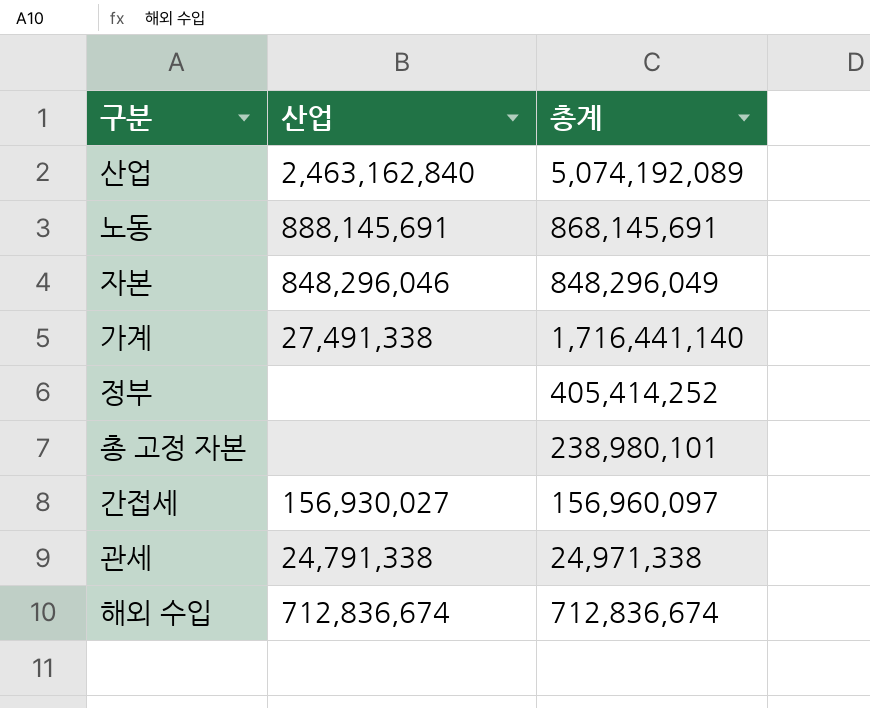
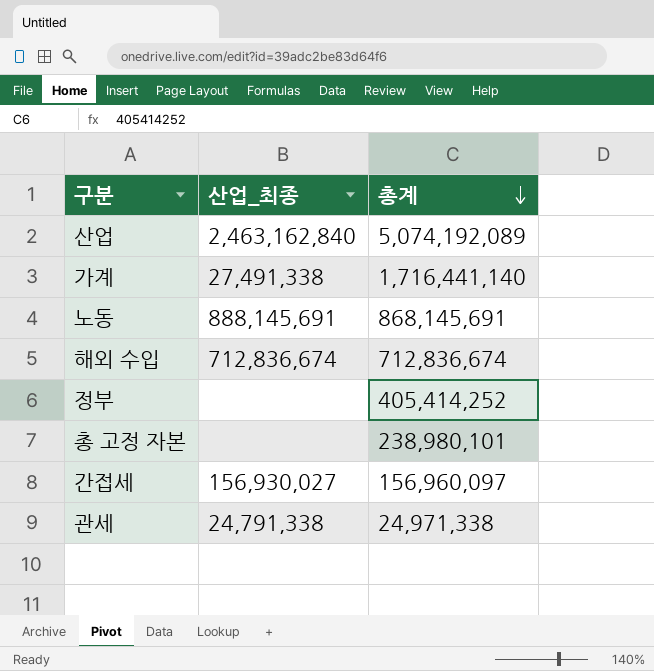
row order: none -> 총계 descending
column name: 산업 -> 산업_최종
row 자본: 848,296,046 | 848,296,049 -> none

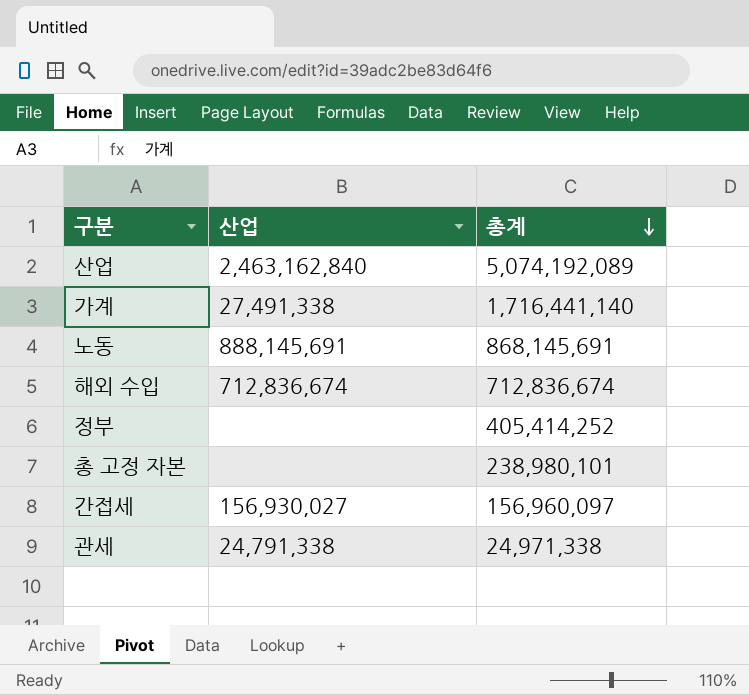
column name: 산업_최종 -> 산업

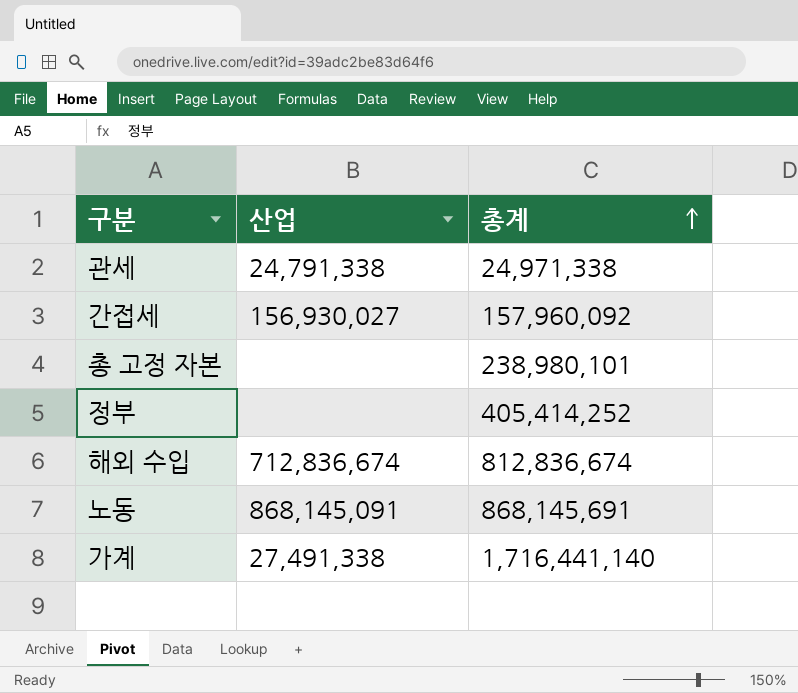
row order: 총계 descending -> 총계 ascending
row 산업: 2,463,162,840 | 5,074,192,089 -> none
간접세 | 총계: 156,960,097 -> 157,960,092
해외 수입 | 총계: 712,836,674 -> 812,836,674
노동 | 산업: 888,145,691 -> 868,145,091

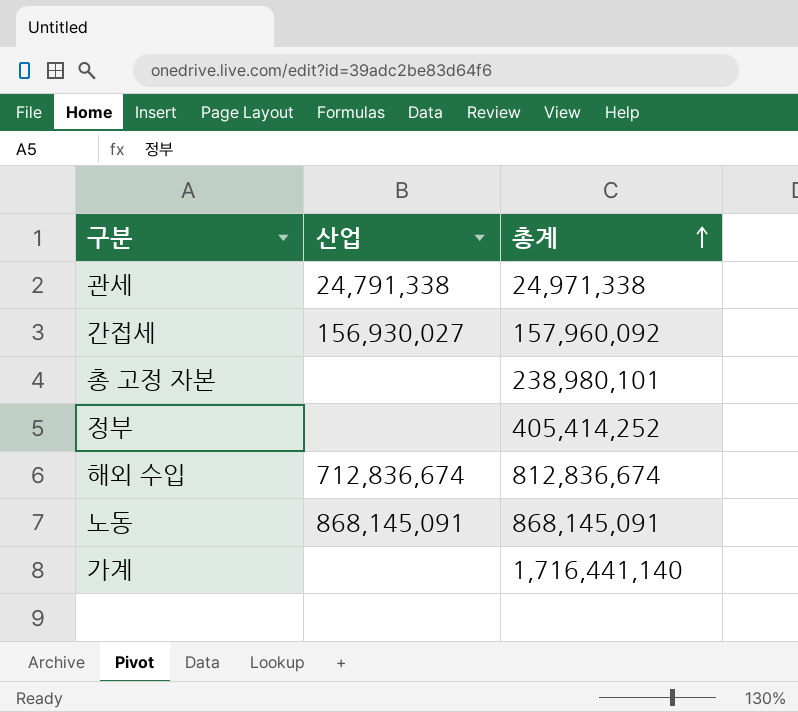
노동 | 총계: 868,145,691 -> 868,145,091
가계 | 산업: 27,491,338 -> none

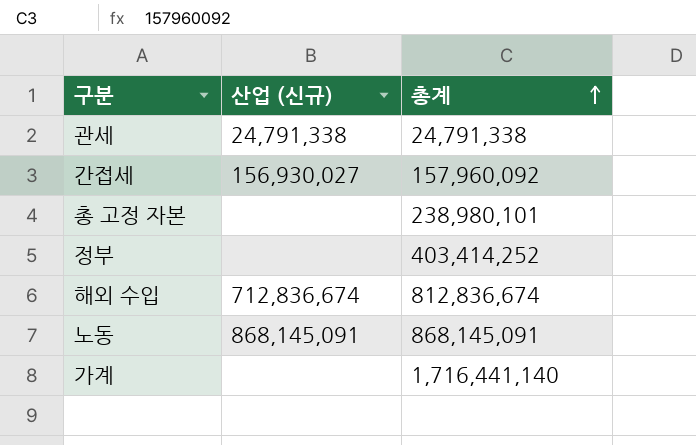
column name: 산업 -> 산업 (신규)
관세 | 총계: 24,971,338 -> 24,791,338
정부 | 총계: 405,414,252 -> 403,414,252

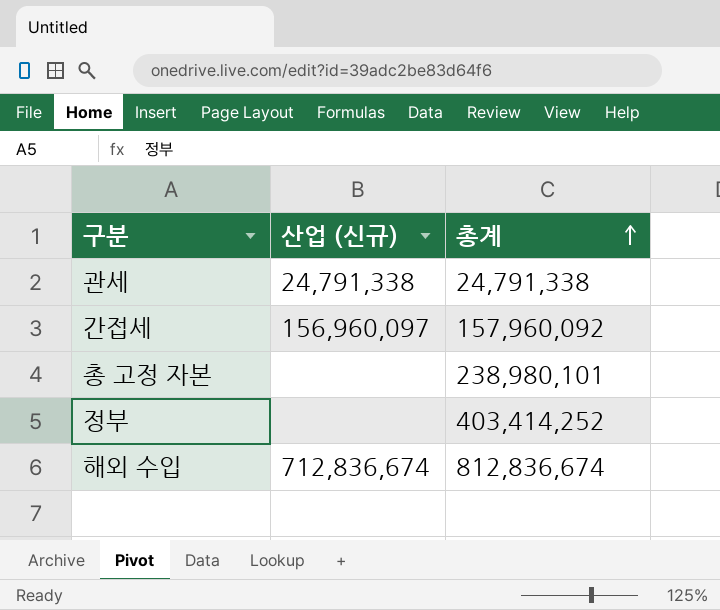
row 노동: 868,145,091 | 868,145,091 -> none
row 가계: none | 1,716,441,140 -> none
간접세 | 산업 (신규): 156,930,027 -> 156,960,097

